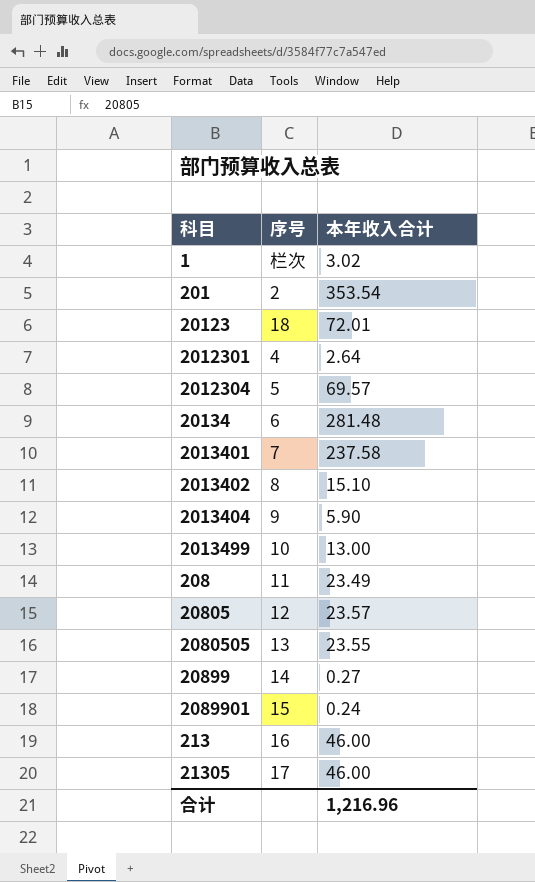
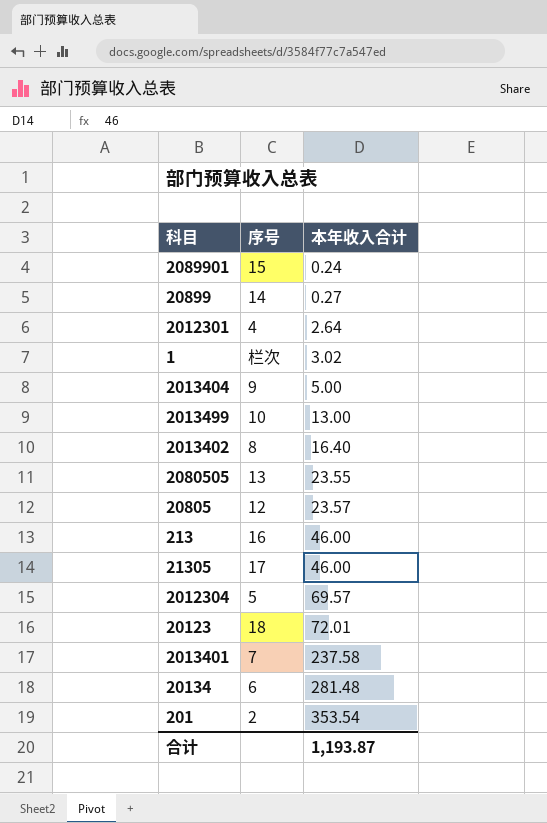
row order: none -> 本年收入合计 ascending
row 208: 11 | 23.49 -> none
2013404 | 本年收入合计: 5.90 -> 5.00
2013402 | 本年收入合计: 15.10 -> 16.40
合计 | 本年收入合计: 1,216.96 -> 1,193.87

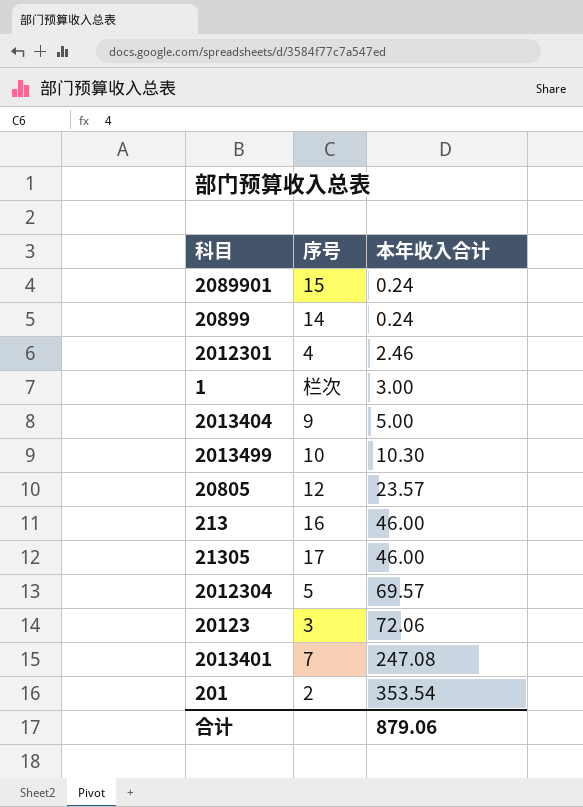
row 2013402: 8 | 16.40 -> none
row 2080505: 13 | 23.55 -> none
row 20134: 6 | 281.48 -> none
20899 | 本年收入合计: 0.27 -> 0.24
2012301 | 本年收入合计: 2.64 -> 2.46
1 | 本年收入合计: 3.02 -> 3.00
2013499 | 本年收入合计: 13.00 -> 10.30
20123 | 序号: 18 -> 3
20123 | 本年收入合计: 72.01 -> 72.06
2013401 | 本年收入合计: 237.58 -> 247.08
合计 | 本年收入合计: 1,193.87 -> 879.06

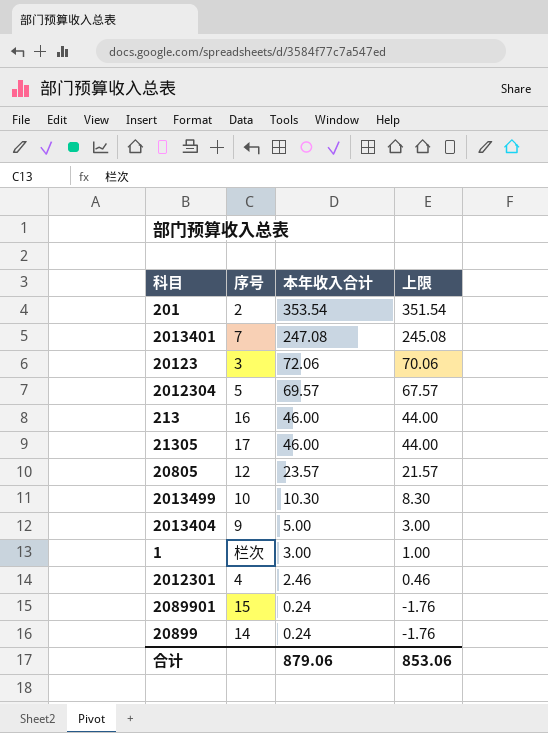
row order: 本年收入合计 ascending -> 本年收入合计 descending
column 上限 | formula: none -> [本年收入合计] - 2

